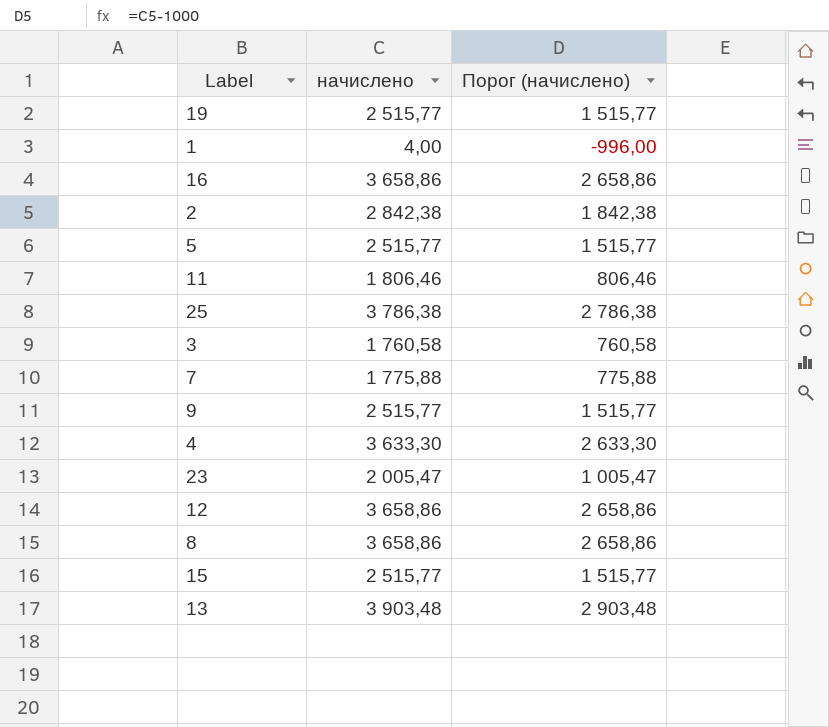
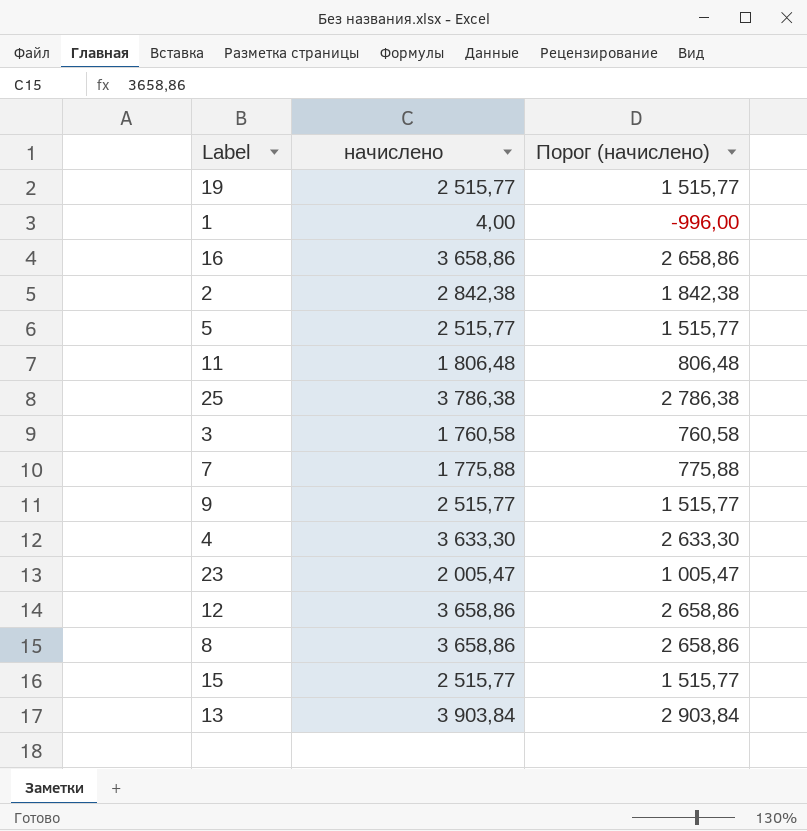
11 | начислено: 1 806,46 -> 1 806,48
11 | Порог (начислено): 806,46 -> 806,48
13 | начислено: 3 903,48 -> 3 903,84
13 | Порог (начислено): 2 903,48 -> 2 903,84

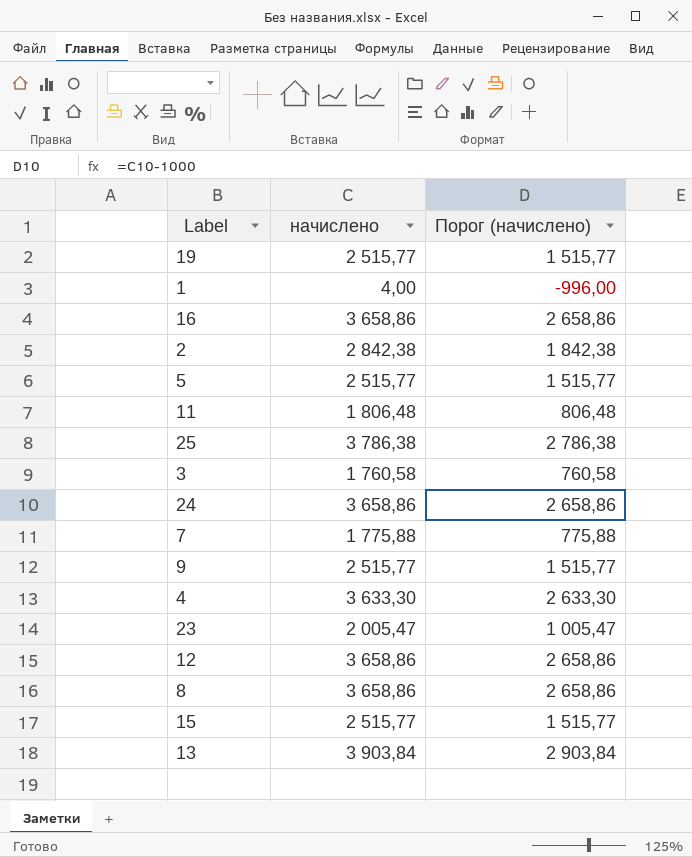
row 24: none -> 3 658,86 | 2 658,86

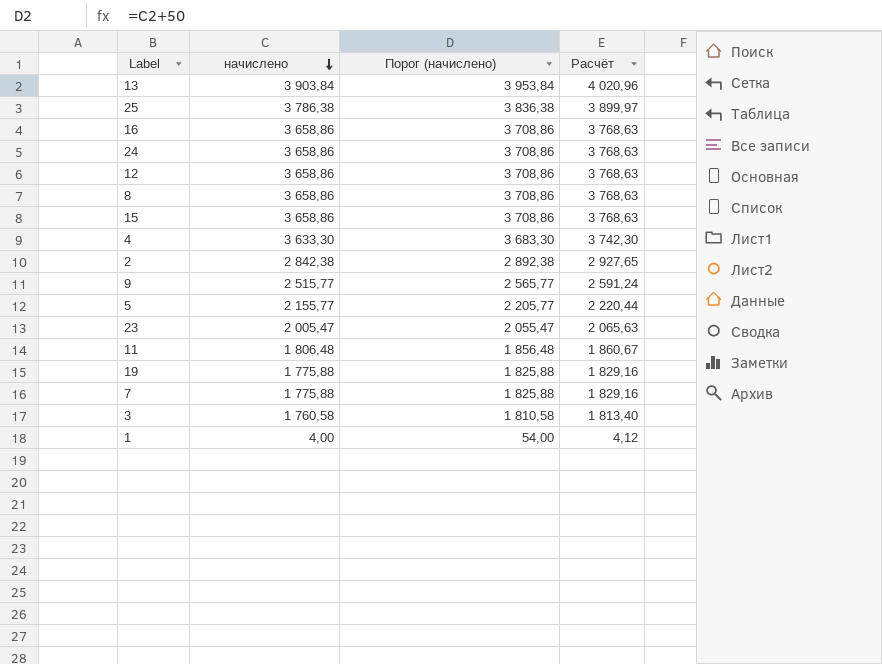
row order: none -> начислено descending
column Порог (начислено) | formula: [начислено] - 1000 -> [начислено] + 50
column Расчёт | formula: none -> [начислено] * 1,03
15 | начислено: 2 515,77 -> 3 658,86
5 | начислено: 2 515,77 -> 2 155,77
19 | начислено: 2 515,77 -> 1 775,88

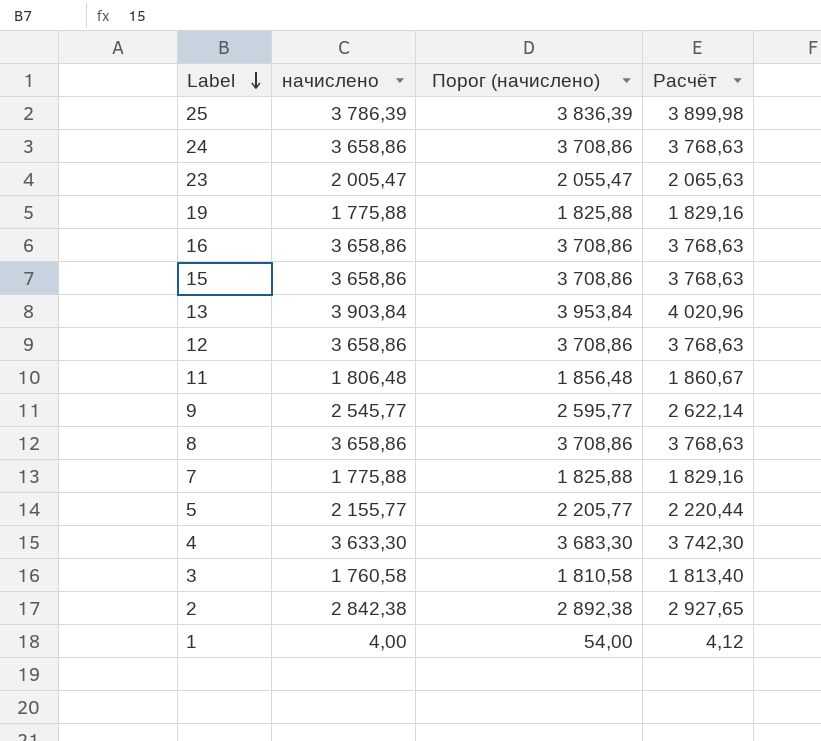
row order: начислено descending -> Label descending
25 | начислено: 3 786,38 -> 3 786,39
25 | Порог (начислено): 3 836,38 -> 3 836,39
25 | Расчёт: 3 899,97 -> 3 899,98
9 | начислено: 2 515,77 -> 2 545,77
9 | Порог (начислено): 2 565,77 -> 2 595,77
9 | Расчёт: 2 591,24 -> 2 622,14

